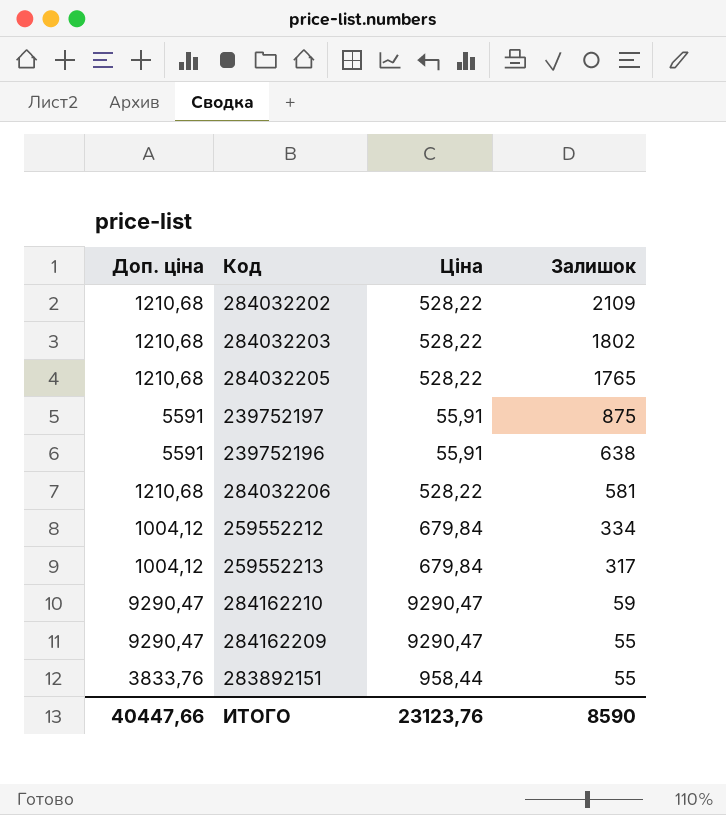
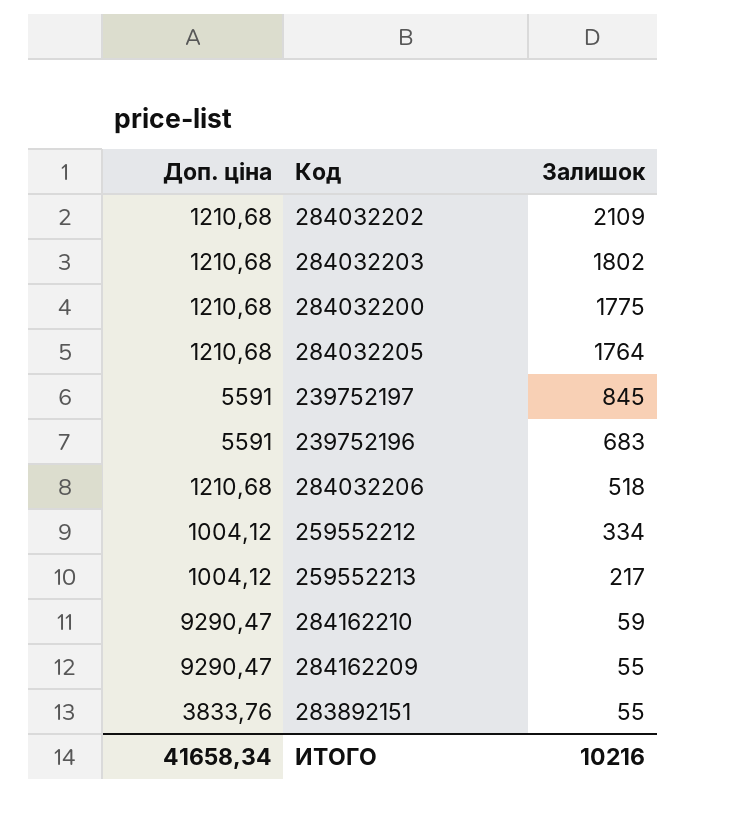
column Ціна | position: 3 -> none
row 284032200: none -> 1210,68 | 1775
284032205 | Залишок: 1765 -> 1764
239752197 | Залишок: 875 -> 845
239752196 | Залишок: 638 -> 683
284032206 | Залишок: 581 -> 518
259552213 | Залишок: 317 -> 217
ИТОГО | Доп. ціна: 40447,66 -> 41658,34
ИТОГО | Залишок: 8590 -> 10216

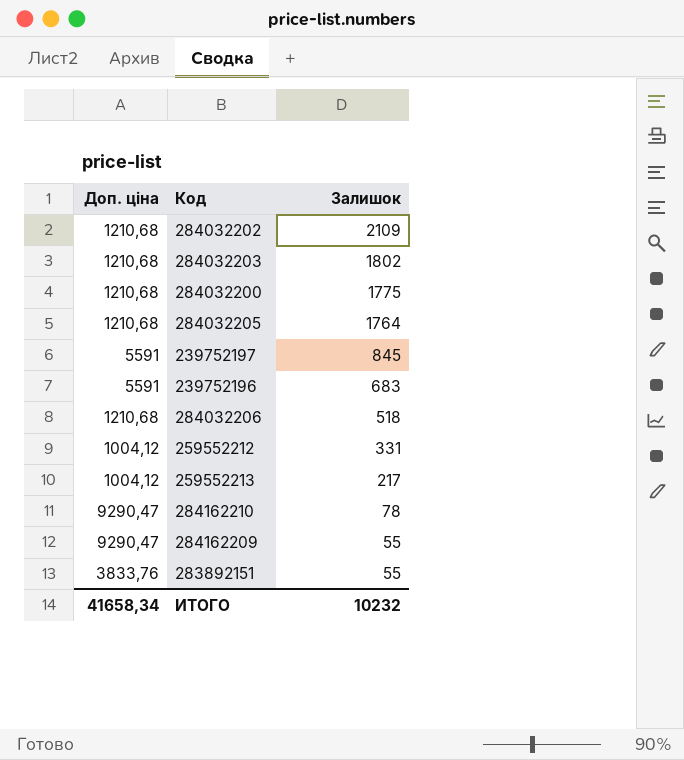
259552212 | Залишок: 334 -> 331
284162210 | Залишок: 59 -> 78
ИТОГО | Залишок: 10216 -> 10232

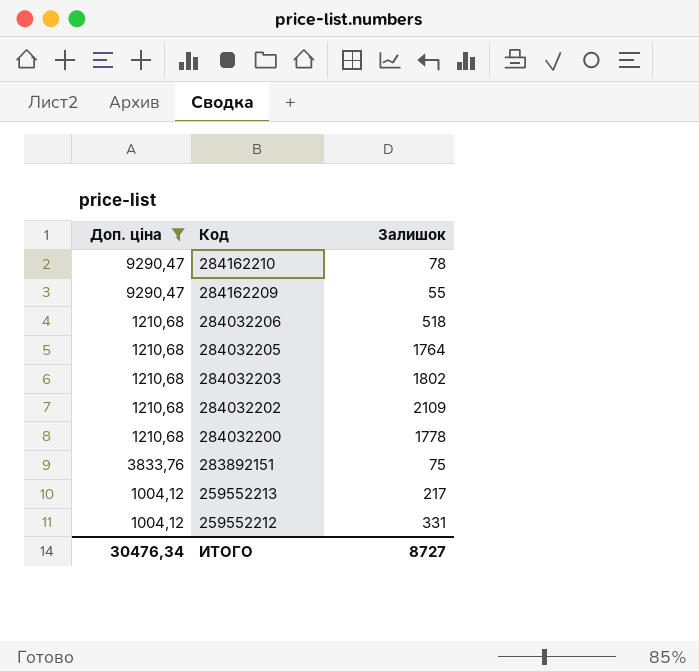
filter: none -> Доп. ціна != 5591
row order: Залишок descending -> Код descending
284032200 | Залишок: 1775 -> 1778
283892151 | Залишок: 55 -> 75
ИТОГО | Доп. ціна: 41658,34 -> 30476,34
ИТОГО | Залишок: 10232 -> 8727

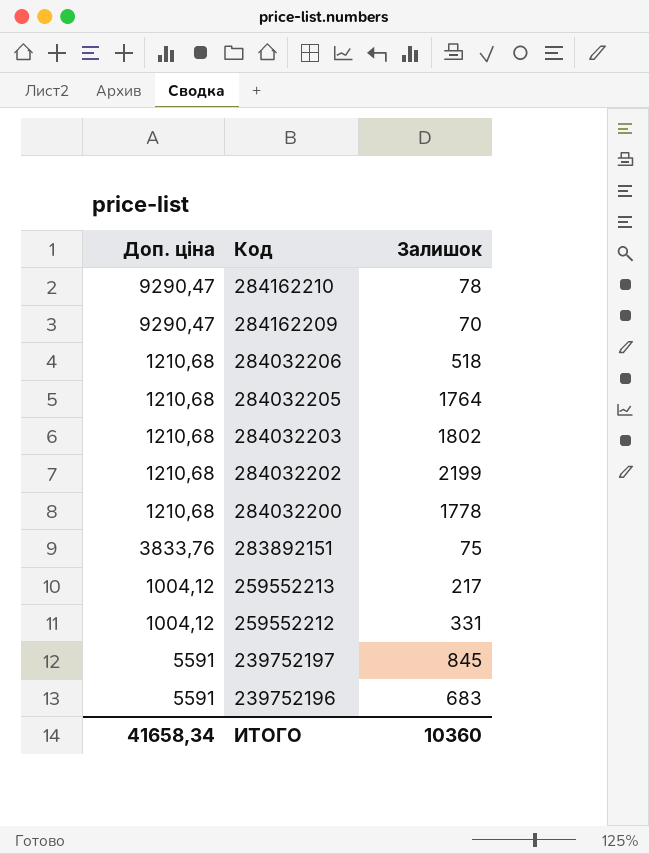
filter: Доп. ціна != 5591 -> none
284162209 | Залишок: 55 -> 70
284032202 | Залишок: 2109 -> 2199
ИТОГО | Доп. ціна: 30476,34 -> 41658,34
ИТОГО | Залишок: 8727 -> 10360

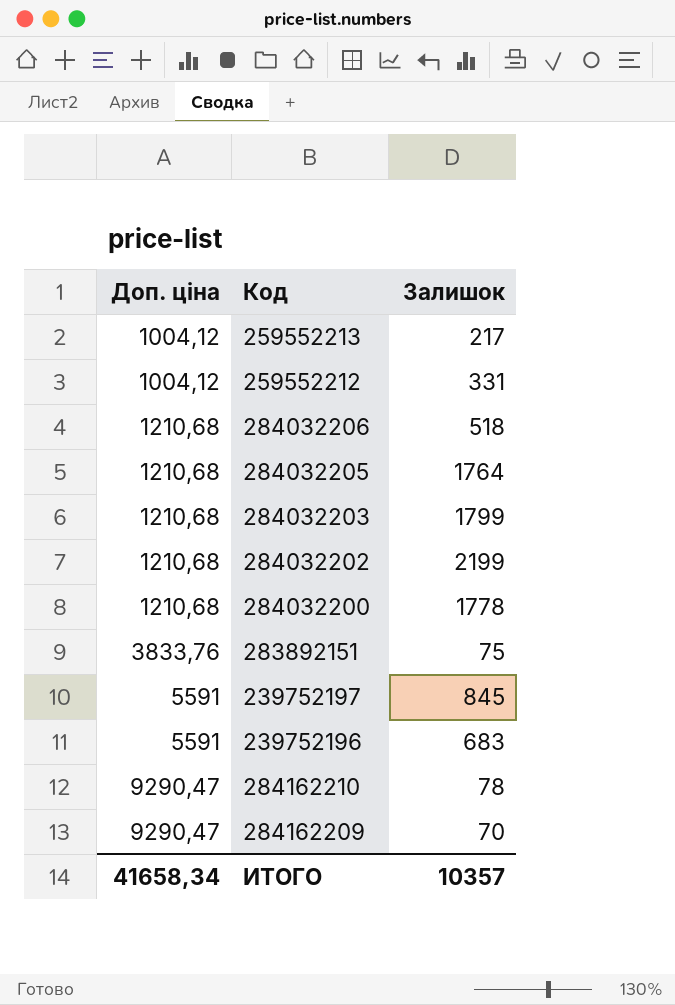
row order: Код descending -> Доп. ціна ascending
284032203 | Залишок: 1802 -> 1799
ИТОГО | Залишок: 10360 -> 10357

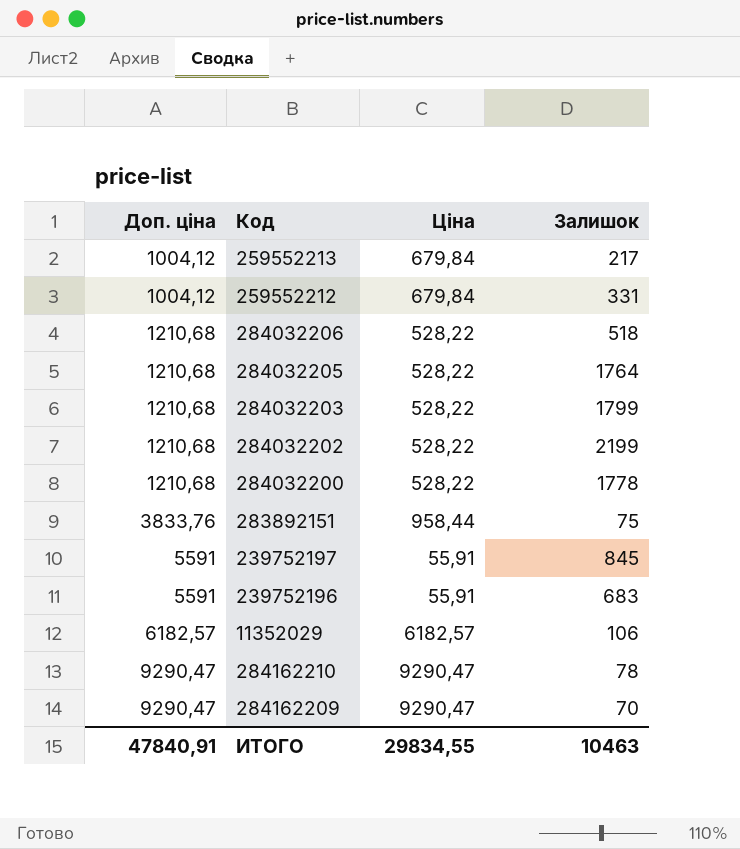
column Ціна | position: none -> 3
row 11352029: none -> 6182,57 | 6182,57 | 106
ИТОГО | Доп. ціна: 41658,34 -> 47840,91
ИТОГО | Залишок: 10357 -> 10463

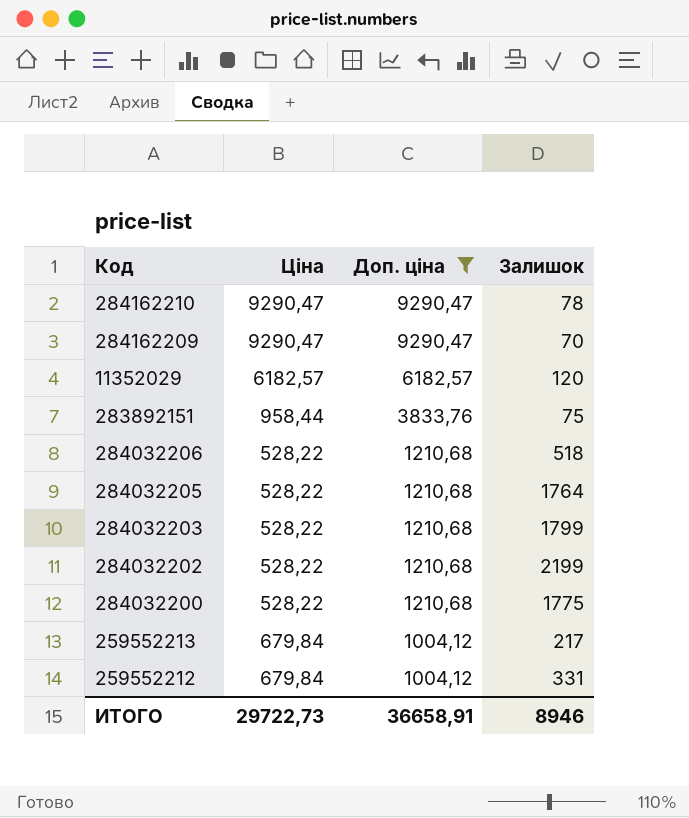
filter: none -> Доп. ціна != 5591
row order: Доп. ціна ascending -> Доп. ціна descending
column Доп. ціна | position: 1 -> 3
11352029 | Залишок: 106 -> 120
284032200 | Залишок: 1778 -> 1775
ИТОГО | Ціна: 29834,55 -> 29722,73
ИТОГО | Доп. ціна: 47840,91 -> 36658,91
ИТОГО | Залишок: 10463 -> 8946

